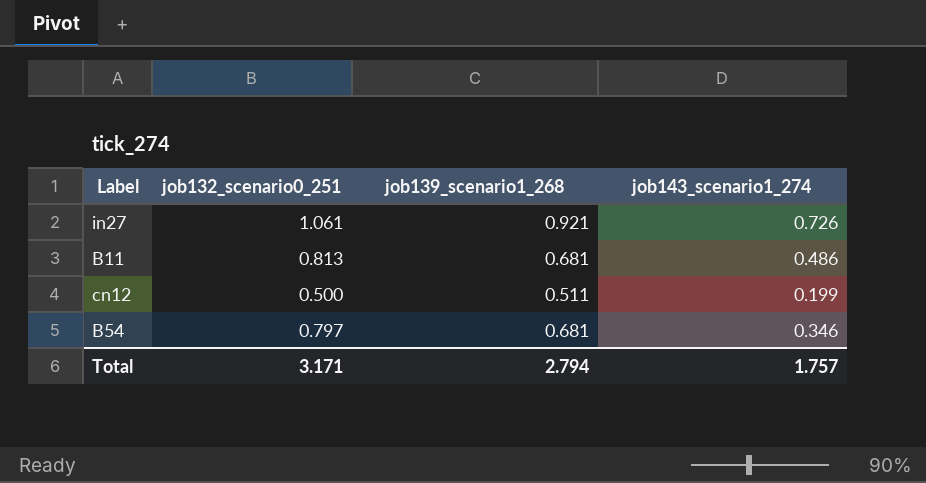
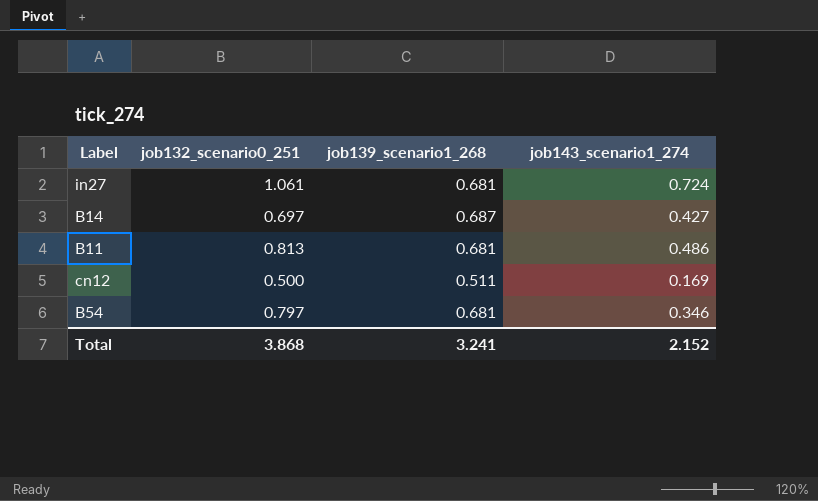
in27 | job139_scenario1_268: 0.921 -> 0.681
in27 | job143_scenario1_274: 0.726 -> 0.724
row B14: none -> 0.697 | 0.687 | 0.427
cn12 | job143_scenario1_274: 0.199 -> 0.169
Total | job132_scenario0_251: 3.171 -> 3.868
Total | job139_scenario1_268: 2.794 -> 3.241
Total | job143_scenario1_274: 1.757 -> 2.152

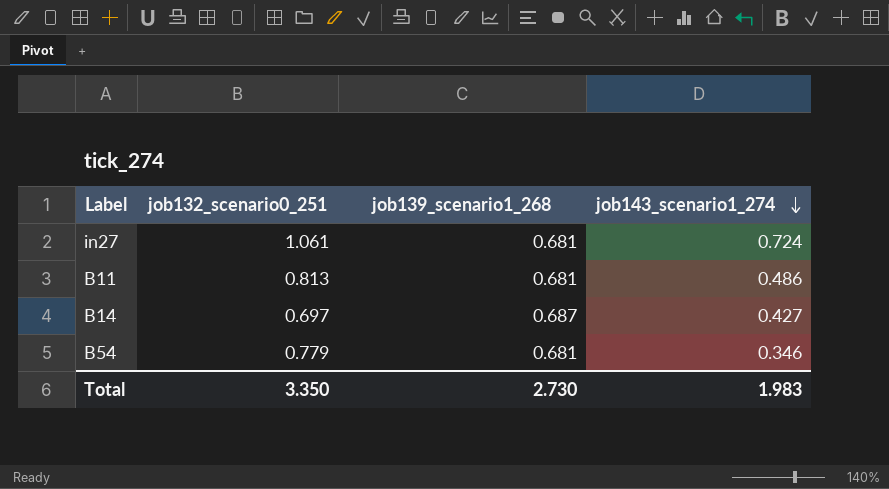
row order: none -> job143_scenario1_274 descending
row cn12: 0.500 | 0.511 | 0.169 -> none
B54 | job132_scenario0_251: 0.797 -> 0.779
Total | job132_scenario0_251: 3.868 -> 3.350
Total | job139_scenario1_268: 3.241 -> 2.730
Total | job143_scenario1_274: 2.152 -> 1.983

